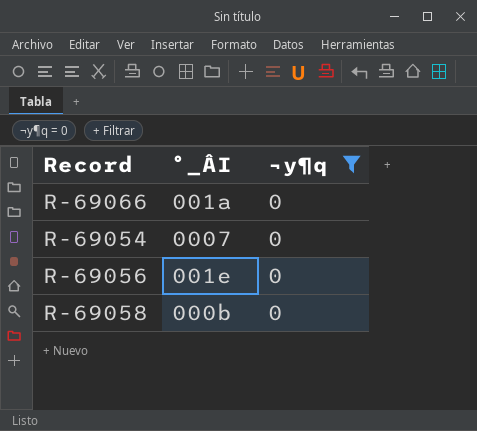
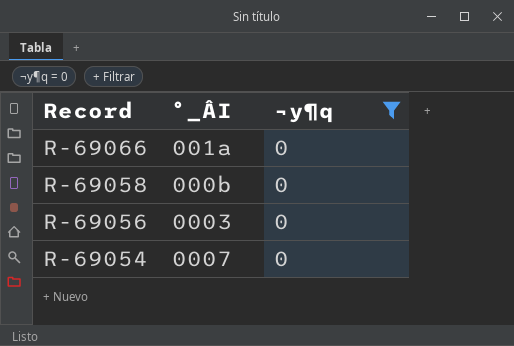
row order: none -> Record descending
R-69056 | °_ÂI: 001e -> 0003

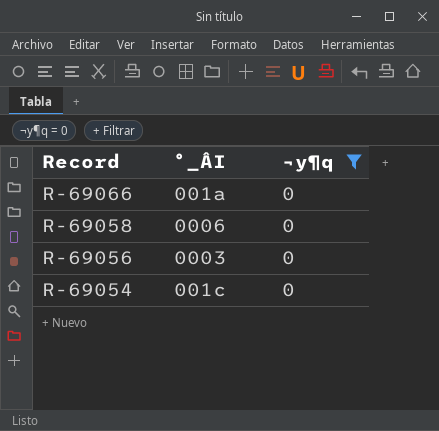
R-69058 | °_ÂI: 000b -> 0006
R-69054 | °_ÂI: 0007 -> 001c

